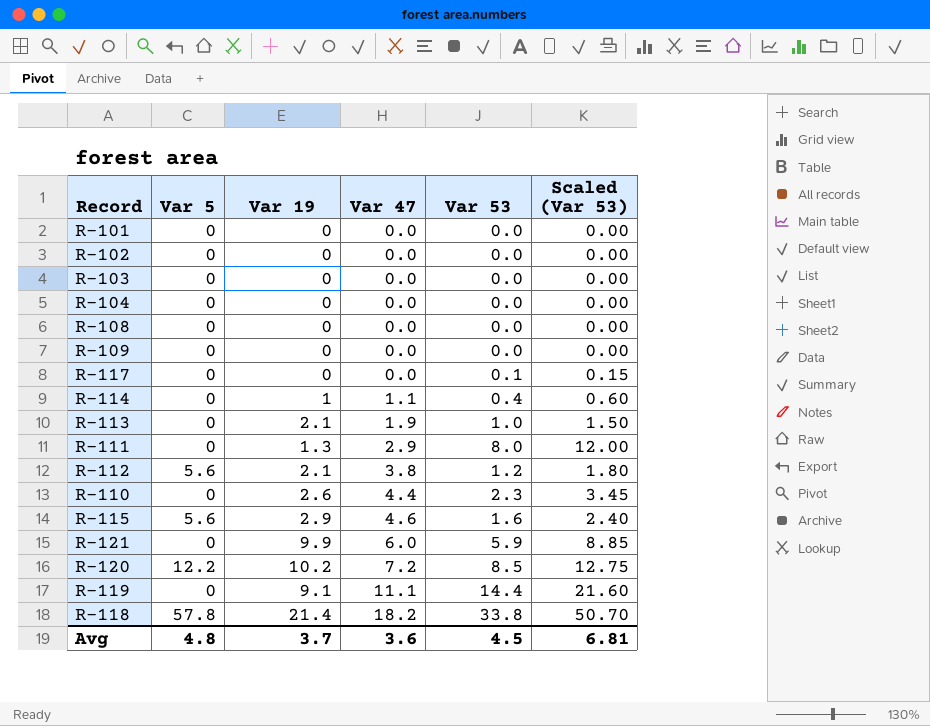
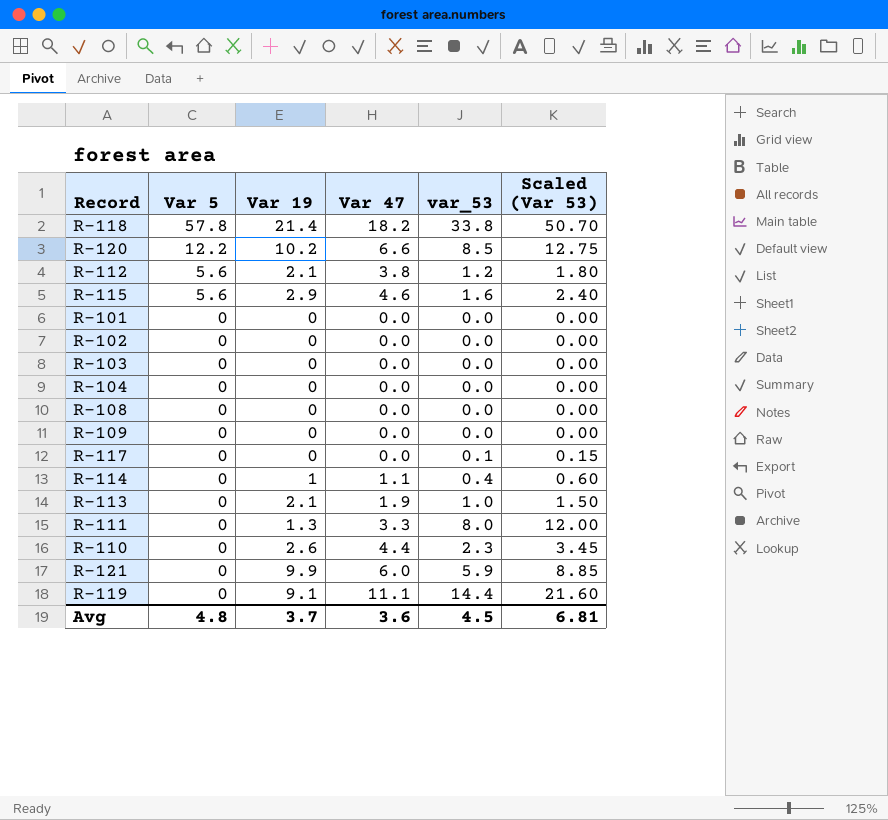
row order: Var 47 ascending -> Var 5 descending
column name: Var 53 -> var_53
R-120 | Var 47: 7.2 -> 6.6
R-111 | Var 47: 2.9 -> 3.3

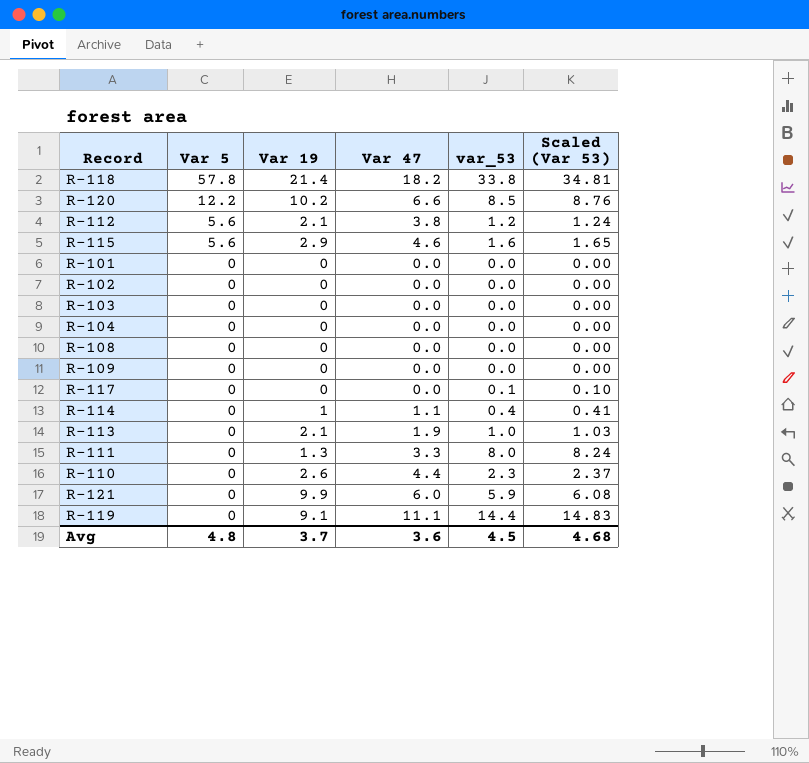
column Scaled (Var 53) | formula: [var_53] * 1.5 -> [var_53] * 1.03
Avg | Scaled (Var 53): 6.81 -> 4.68

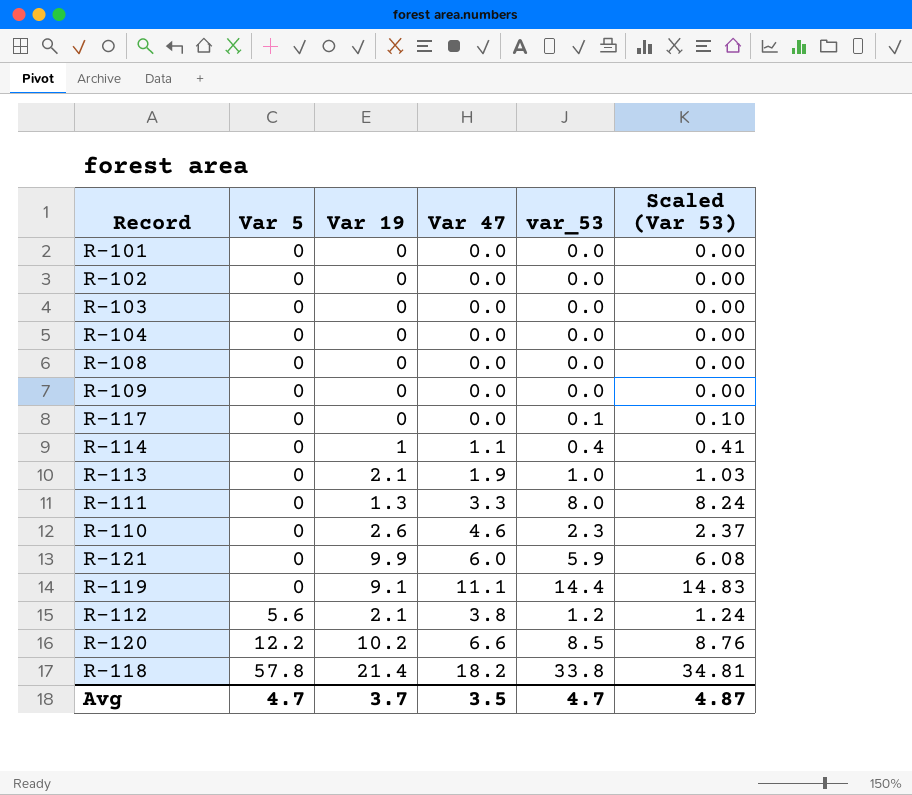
row order: Var 5 descending -> Var 5 ascending
row R-115: 5.6 | 2.9 | 4.6 | 1.6 | 1.65 -> none
R-110 | Var 47: 4.4 -> 4.6
Avg | Var 5: 4.8 -> 4.7
Avg | Var 47: 3.6 -> 3.5
Avg | var_53: 4.5 -> 4.7
Avg | Scaled (Var 53): 4.68 -> 4.87

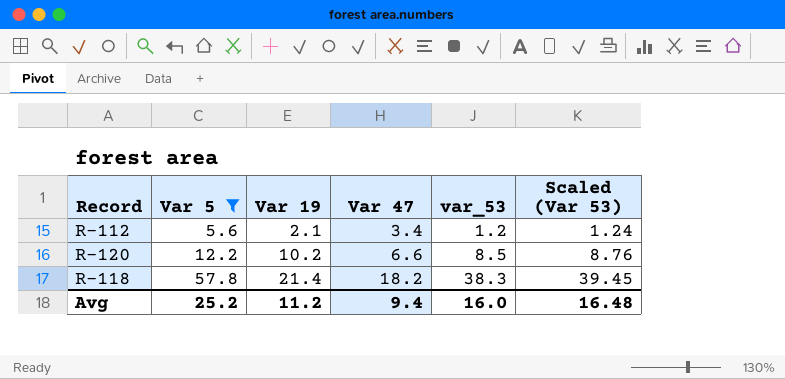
filter: none -> Var 5 != 0
R-112 | Var 47: 3.8 -> 3.4
R-118 | var_53: 33.8 -> 38.3
R-118 | Scaled (Var 53): 34.81 -> 39.45
Avg | Var 5: 4.7 -> 25.2
Avg | Var 19: 3.7 -> 11.2
Avg | Var 47: 3.5 -> 9.4
Avg | var_53: 4.7 -> 16.0
Avg | Scaled (Var 53): 4.87 -> 16.48

